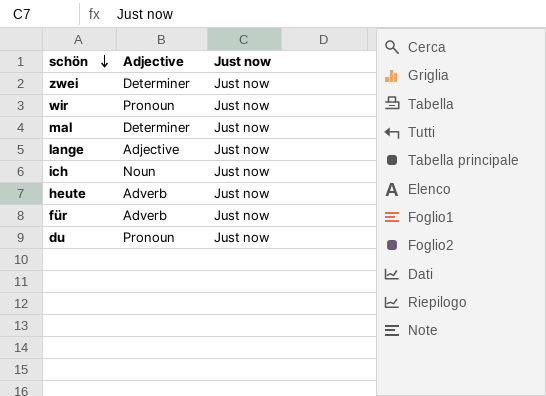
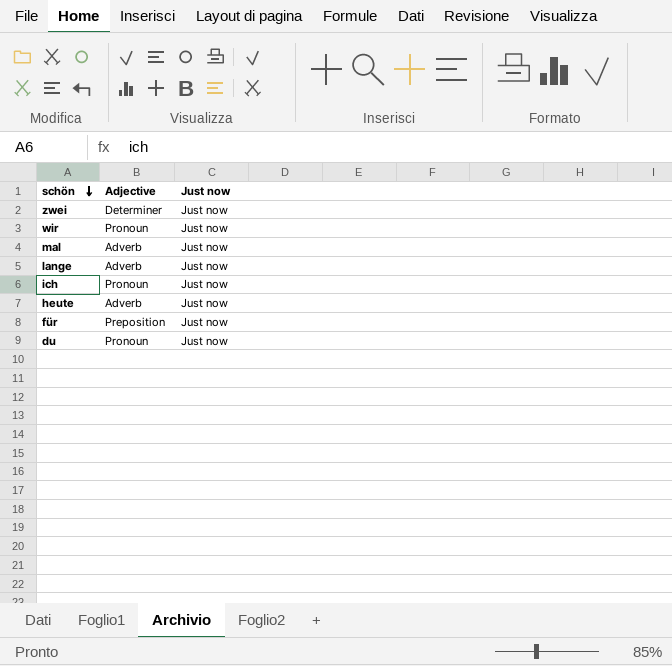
mal | Adjective: Determiner -> Adverb
lange | Adjective: Adjective -> Adverb
ich | Adjective: Noun -> Pronoun
für | Adjective: Adverb -> Preposition

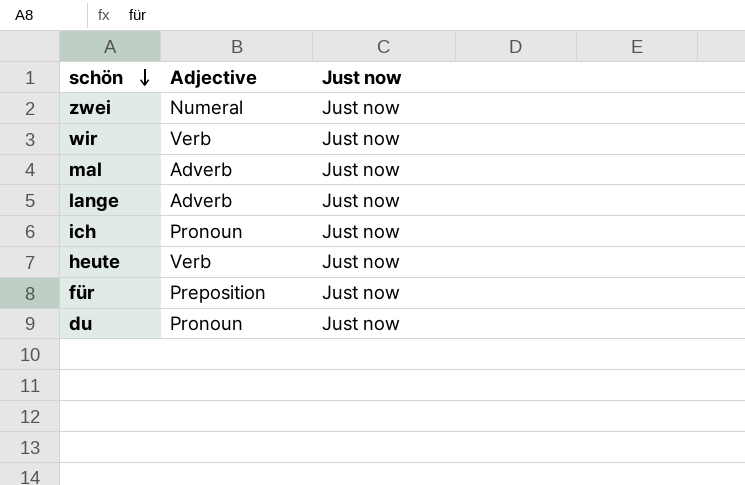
zwei | Adjective: Determiner -> Numeral
wir | Adjective: Pronoun -> Verb
heute | Adjective: Adverb -> Verb

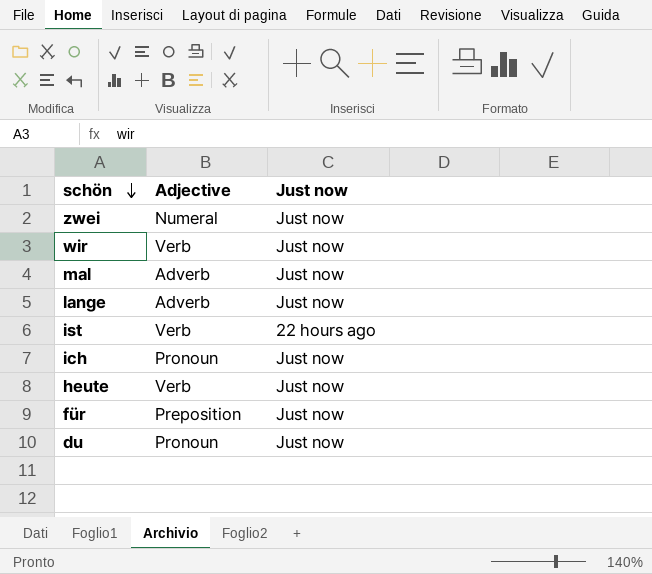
row ist: none -> Verb | 22 hours ago

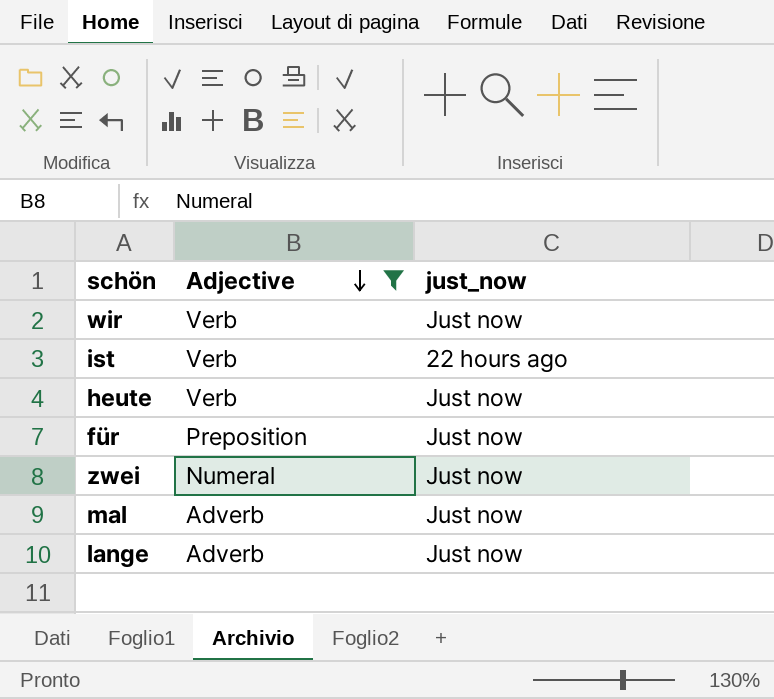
filter: none -> Adjective != Pronoun
row order: schön descending -> Adjective descending
column name: Just now -> just_now

